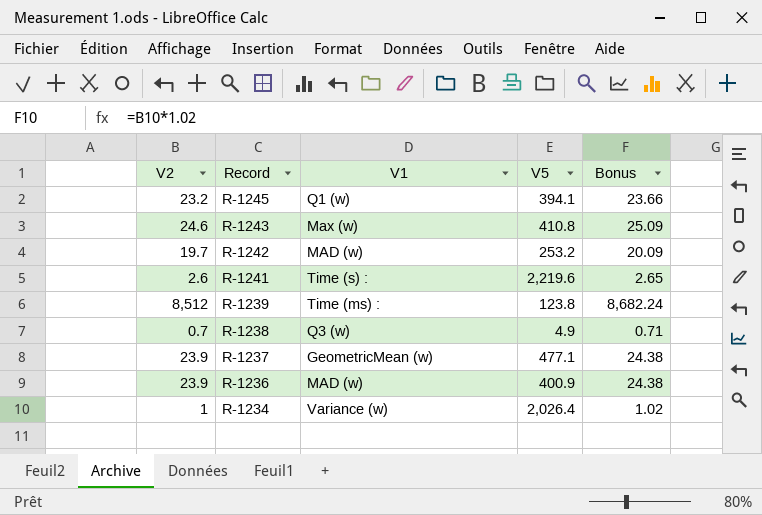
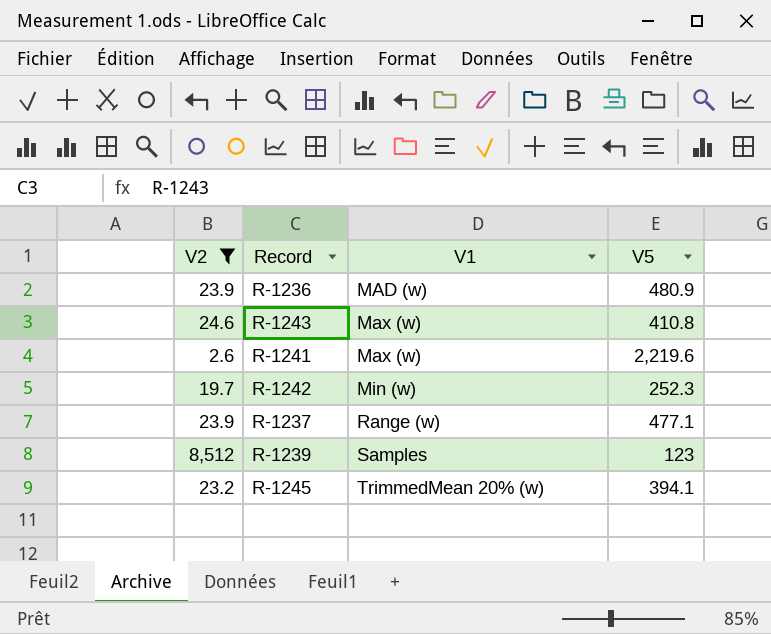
filter: none -> V2 >= 2.6
row order: Record descending -> V1 ascending
column Bonus | formula: [V2] * 1.02 -> none
R-1236 | V5: 400.9 -> 480.9
R-1241 | V1: Time (s) : -> Max (w)
R-1242 | V1: MAD (w) -> Min (w)
R-1242 | V5: 253.2 -> 252.3
R-1237 | V1: GeometricMean (w) -> Range (w)
R-1239 | V1: Time (ms) : -> Samples
R-1239 | V5: 123.8 -> 123
R-1245 | V1: Q1 (w) -> TrimmedMean 20% (w)

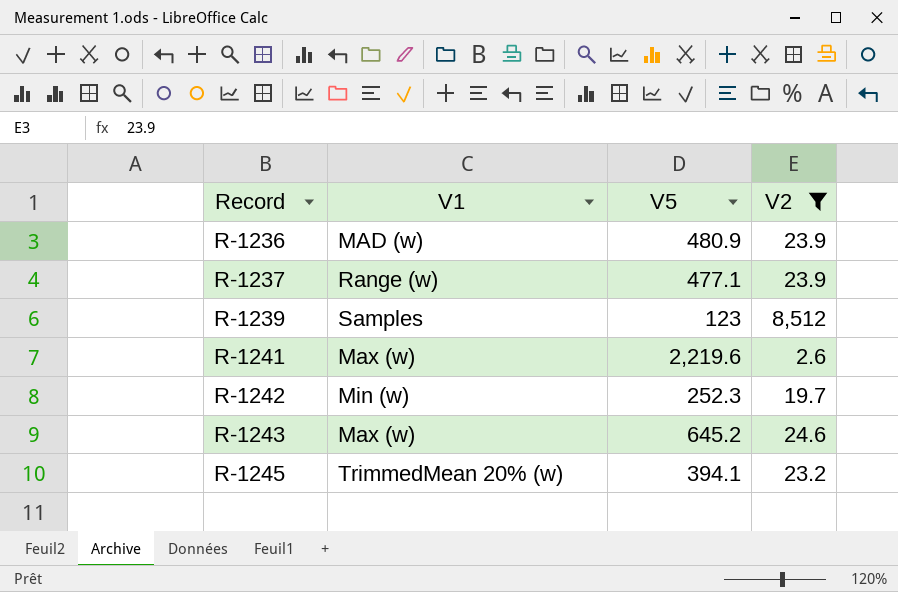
row order: V1 ascending -> Record ascending
column V2 | position: 1 -> 4
R-1243 | V5: 410.8 -> 645.2

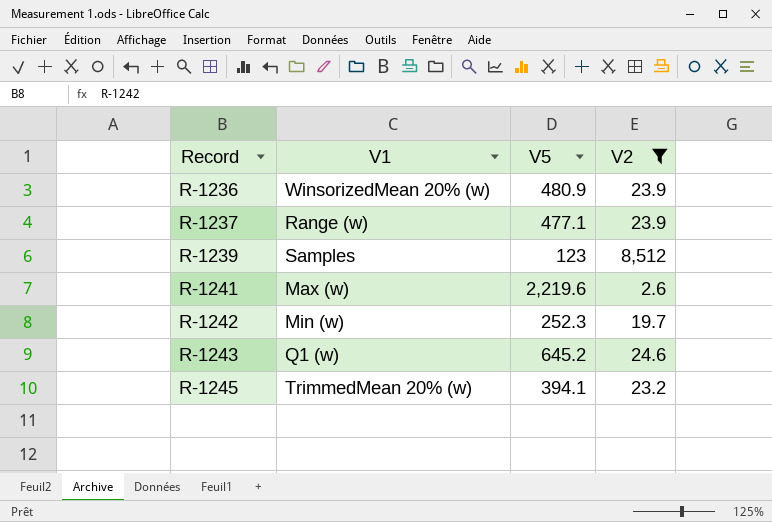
R-1236 | V1: MAD (w) -> WinsorizedMean 20% (w)
R-1243 | V1: Max (w) -> Q1 (w)

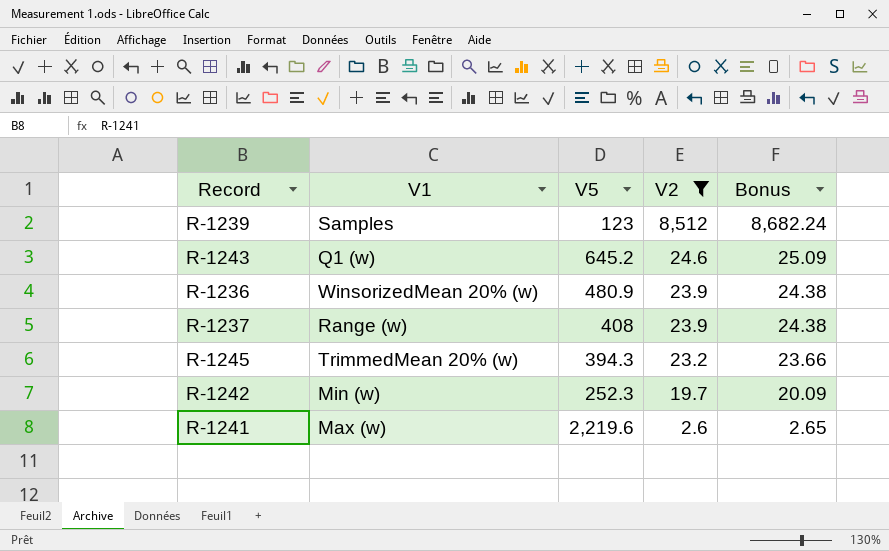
row order: Record ascending -> V2 descending
column Bonus | formula: none -> [V2] * 1.02
R-1237 | V5: 477.1 -> 408
R-1245 | V5: 394.1 -> 394.3

